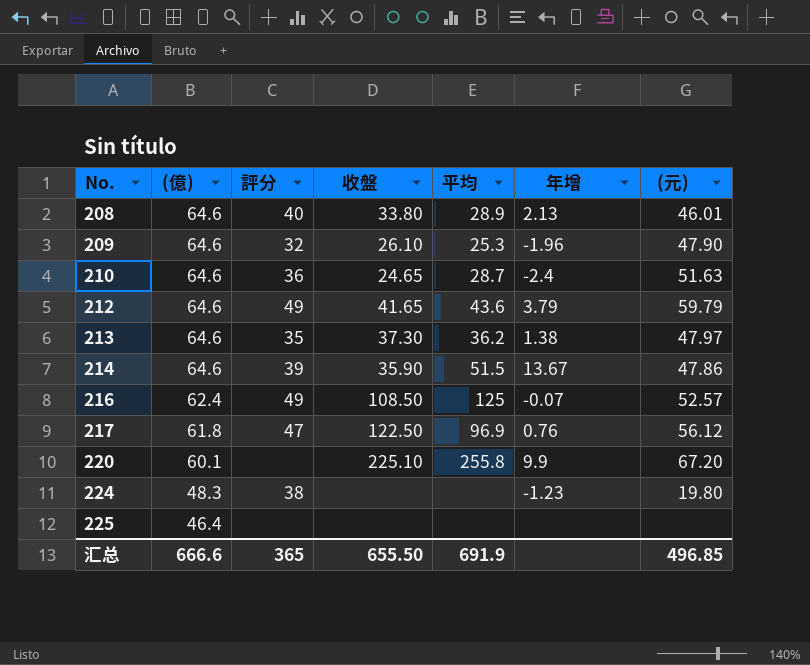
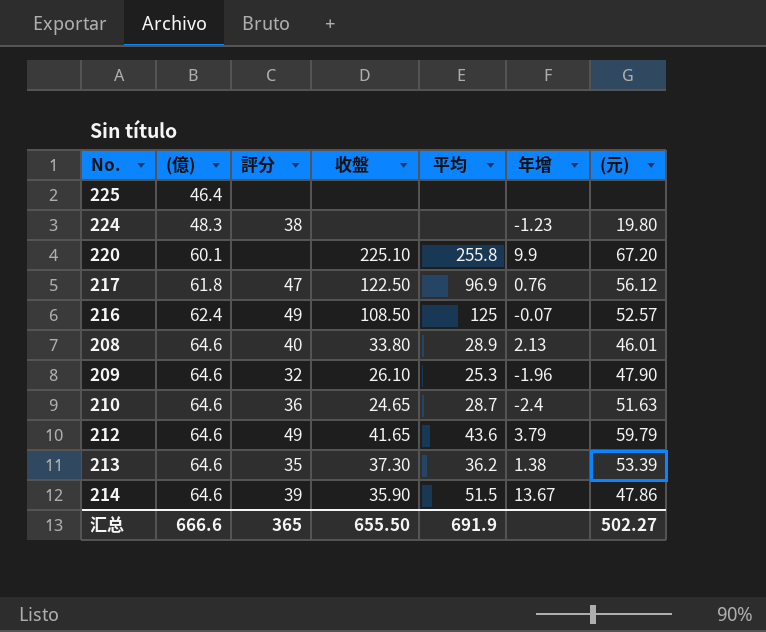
row order: No. ascending -> (億) ascending
213 | (元): 47.97 -> 53.39
汇总 | (元): 496.85 -> 502.27

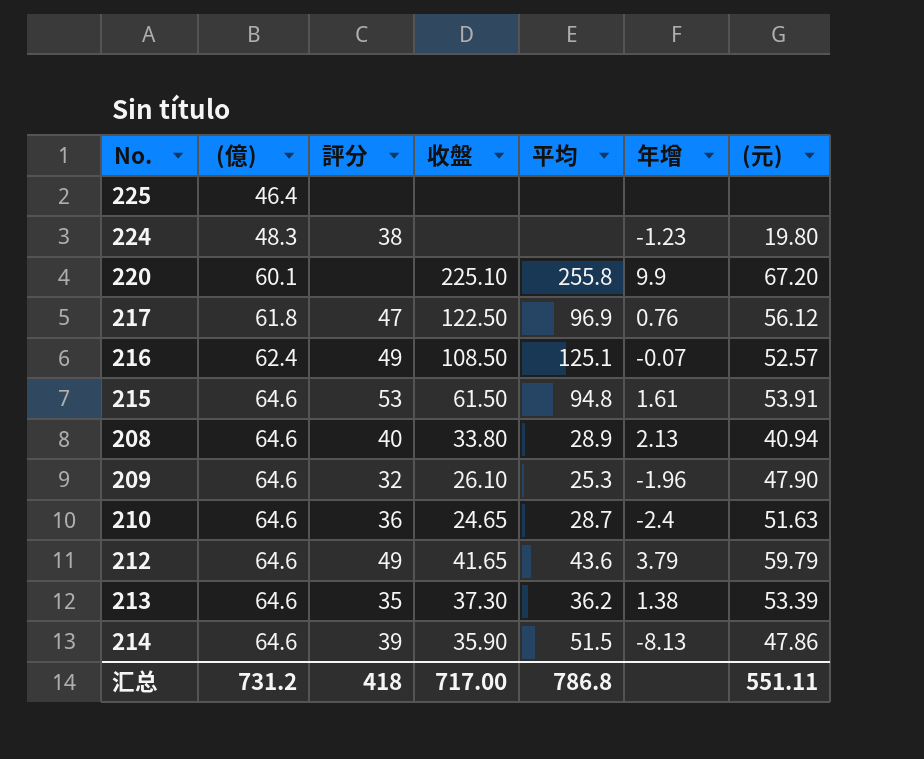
216 | 平均: 125 -> 125.1
row 215: none -> 64.6 | 53 | 61.50 | 94.8 | 1.61 | 53.91
208 | (元): 46.01 -> 40.94
214 | 年增: 13.67 -> -8.13
汇总 | (億): 666.6 -> 731.2
汇总 | 評分: 365 -> 418
汇总 | 收盤: 655.50 -> 717.00
汇总 | 平均: 691.9 -> 786.8
汇总 | (元): 502.27 -> 551.11

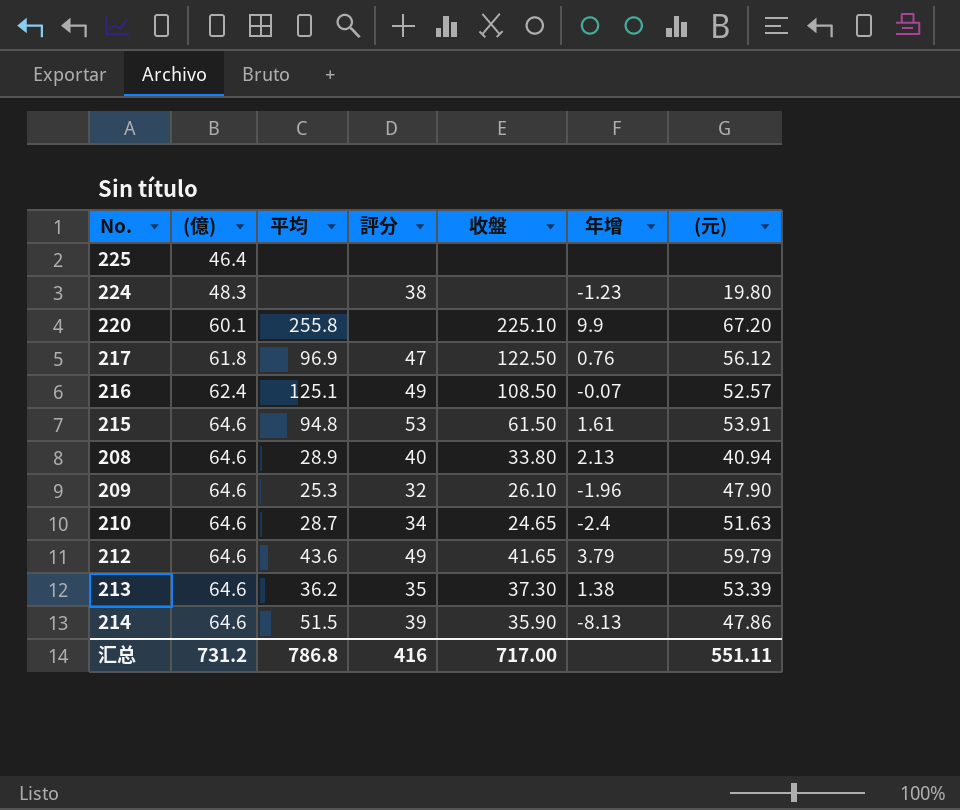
column 平均 | position: 5 -> 3
210 | 評分: 36 -> 34
汇总 | 評分: 418 -> 416

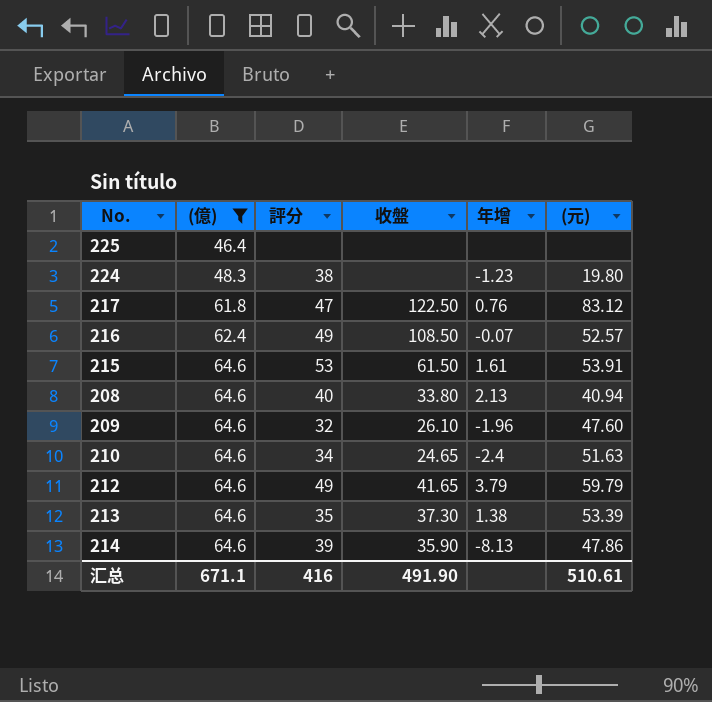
filter: none -> (億) != 60.1
column 平均 | position: 3 -> none
217 | (元): 56.12 -> 83.12
209 | (元): 47.90 -> 47.60
汇总 | (億): 731.2 -> 671.1
汇总 | 收盤: 717.00 -> 491.90
汇总 | (元): 551.11 -> 510.61

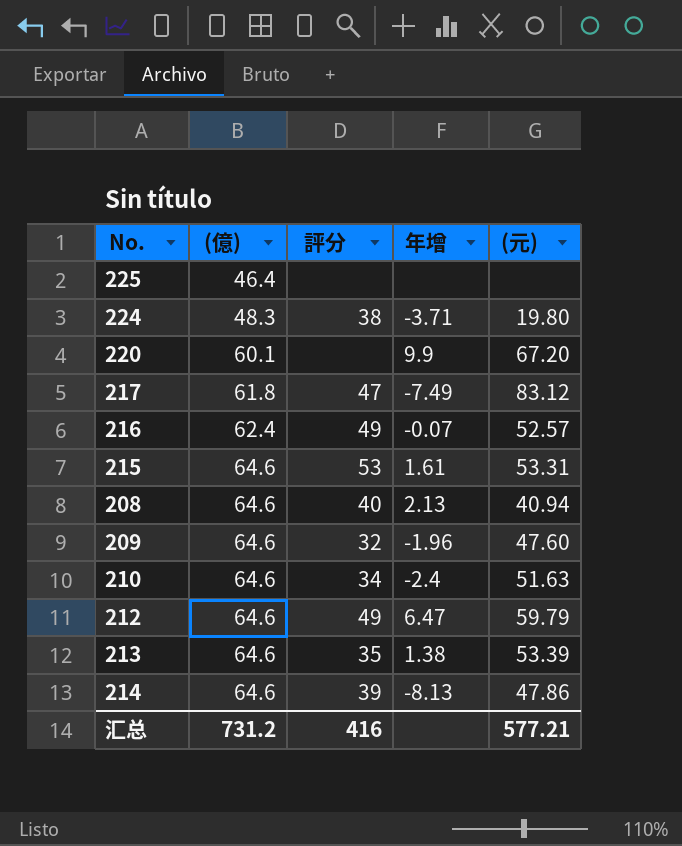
filter: (億) != 60.1 -> none
column 收盤 | position: 4 -> none
224 | 年增: -1.23 -> -3.71
217 | 年增: 0.76 -> -7.49
215 | (元): 53.91 -> 53.31
212 | 年增: 3.79 -> 6.47
汇总 | (億): 671.1 -> 731.2
汇总 | (元): 510.61 -> 577.21

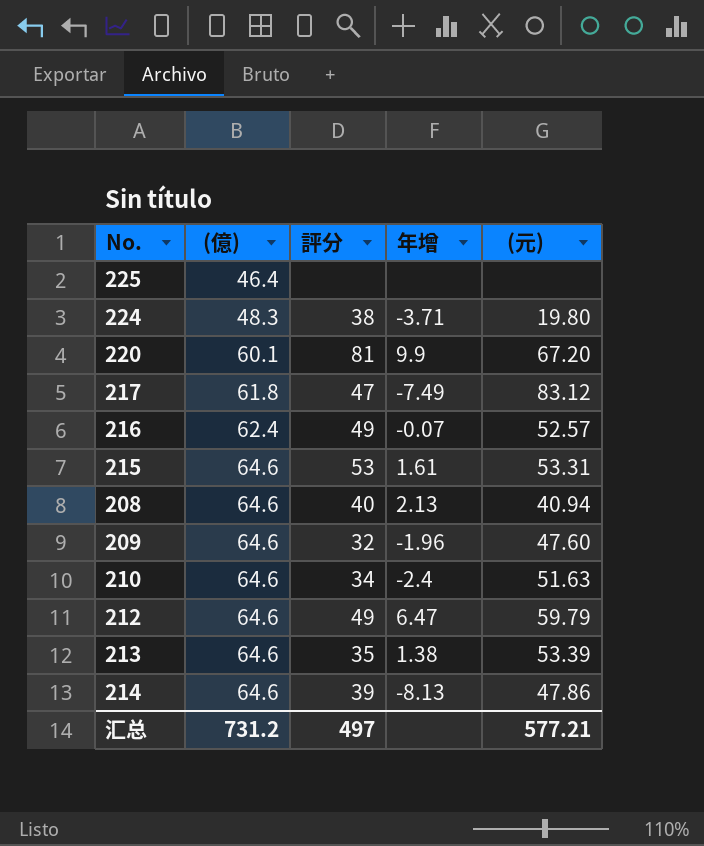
220 | 評分: none -> 81
汇总 | 評分: 416 -> 497

